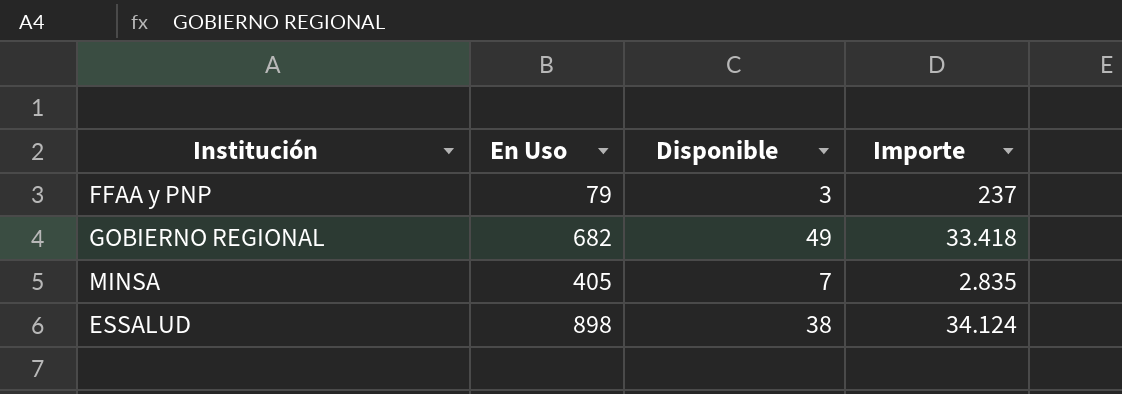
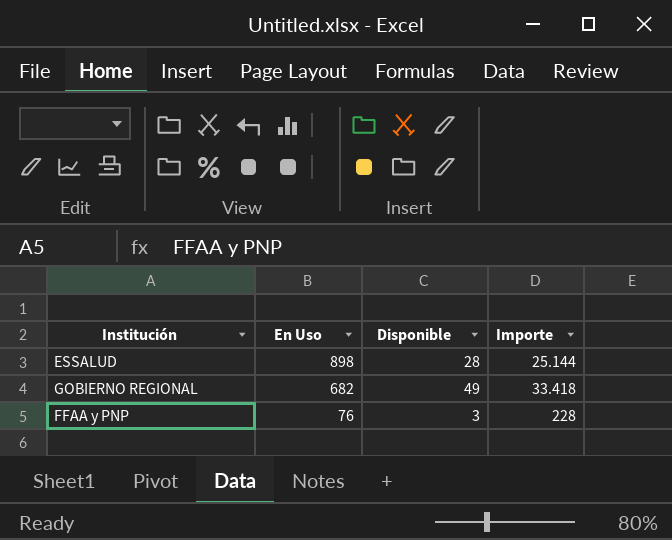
row order: none -> En Uso descending
row MINSA: 405 | 7 | 2.835 -> none
ESSALUD | Disponible: 38 -> 28
ESSALUD | Importe: 34.124 -> 25.144
FFAA y PNP | En Uso: 79 -> 76
FFAA y PNP | Importe: 237 -> 228

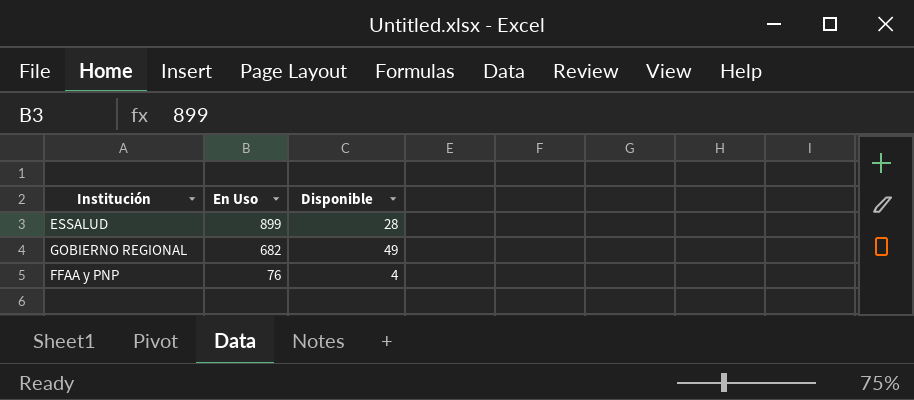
column Importe | formula: [En Uso] * [Disponible] -> none
ESSALUD | En Uso: 898 -> 899
FFAA y PNP | Disponible: 3 -> 4

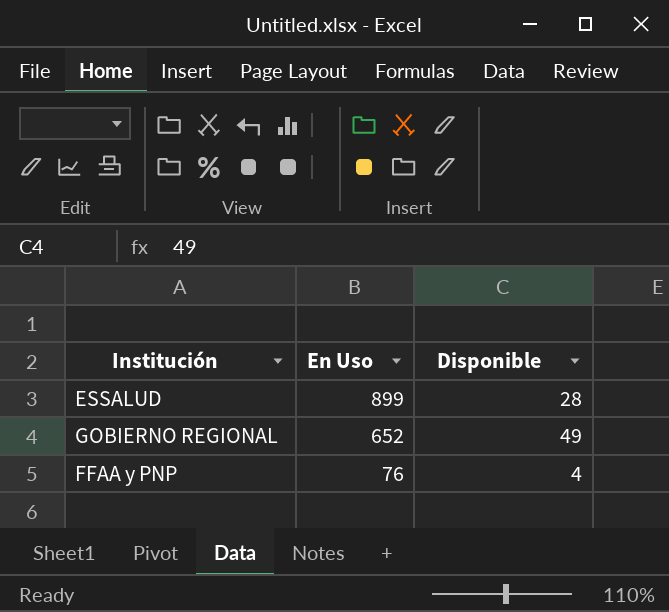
GOBIERNO REGIONAL | En Uso: 682 -> 652

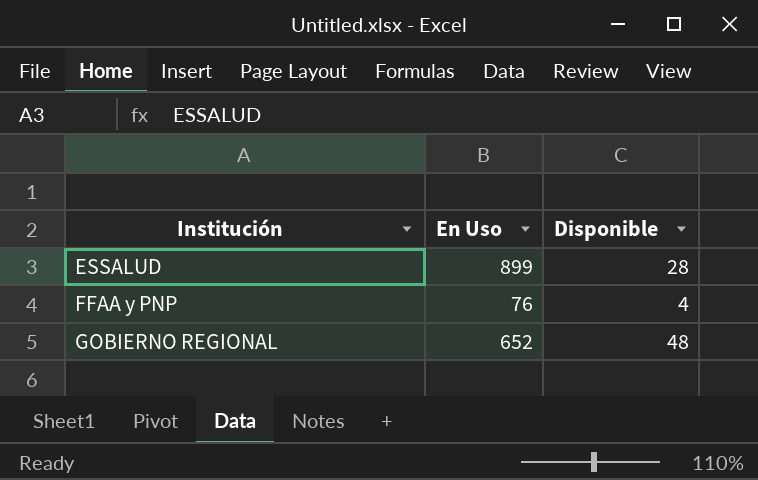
row order: En Uso descending -> Institución ascending
GOBIERNO REGIONAL | Disponible: 49 -> 48

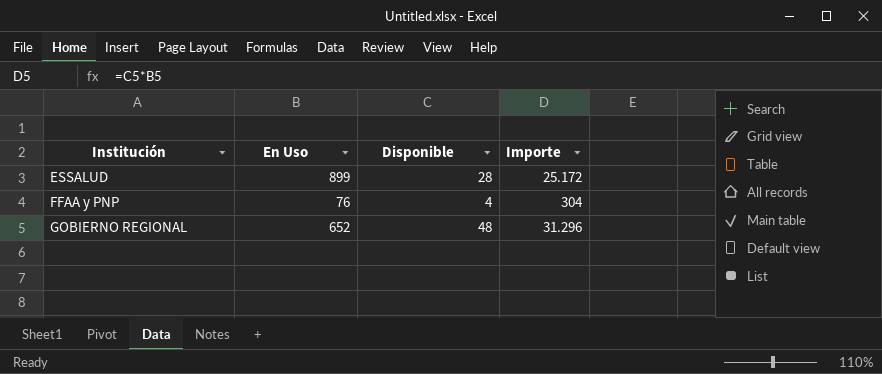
column Importe | formula: none -> [En Uso] * [Disponible]

